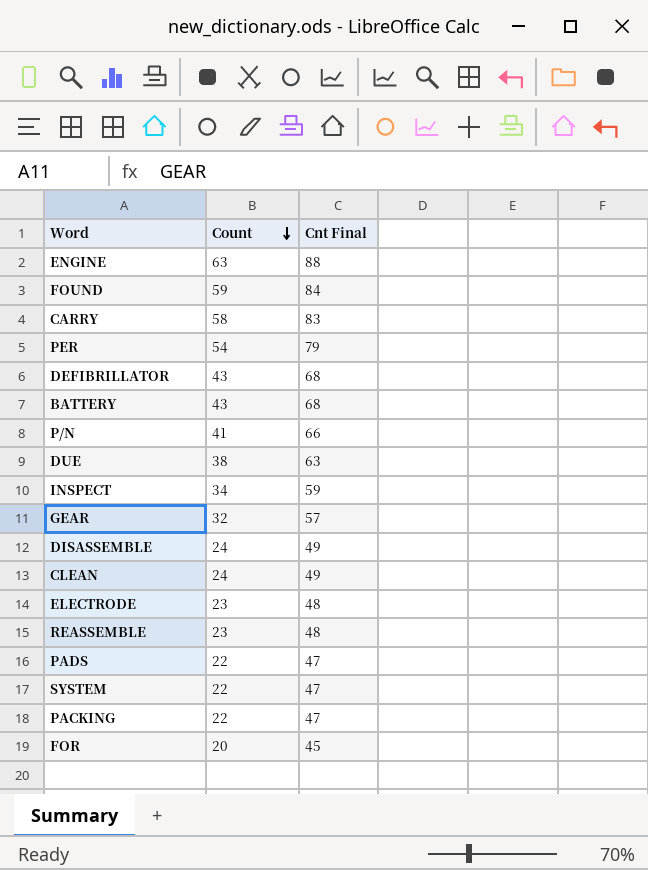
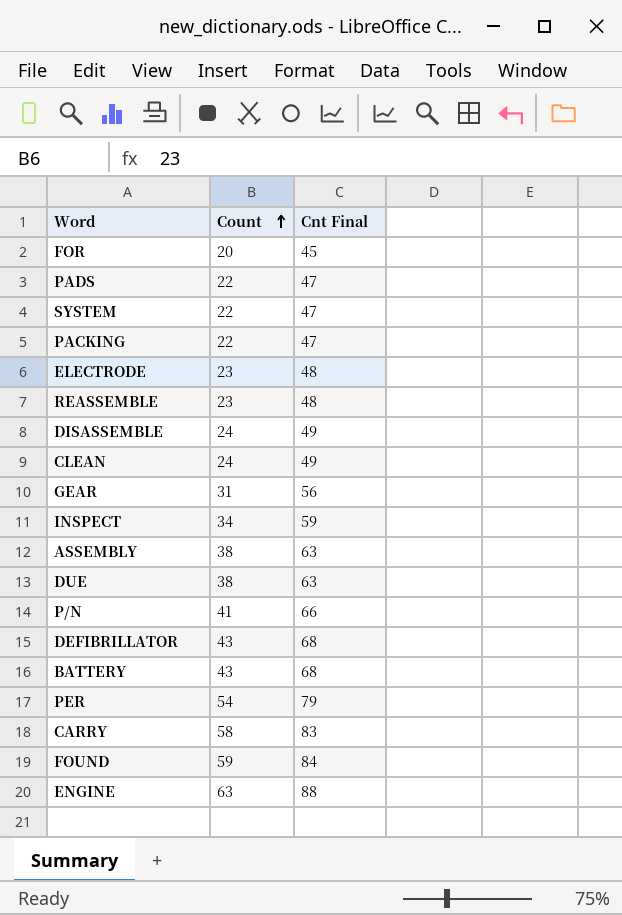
row order: Count descending -> Count ascending
GEAR | Count: 32 -> 31
GEAR | Cnt Final: 57 -> 56
row ASSEMBLY: none -> 38 | 63

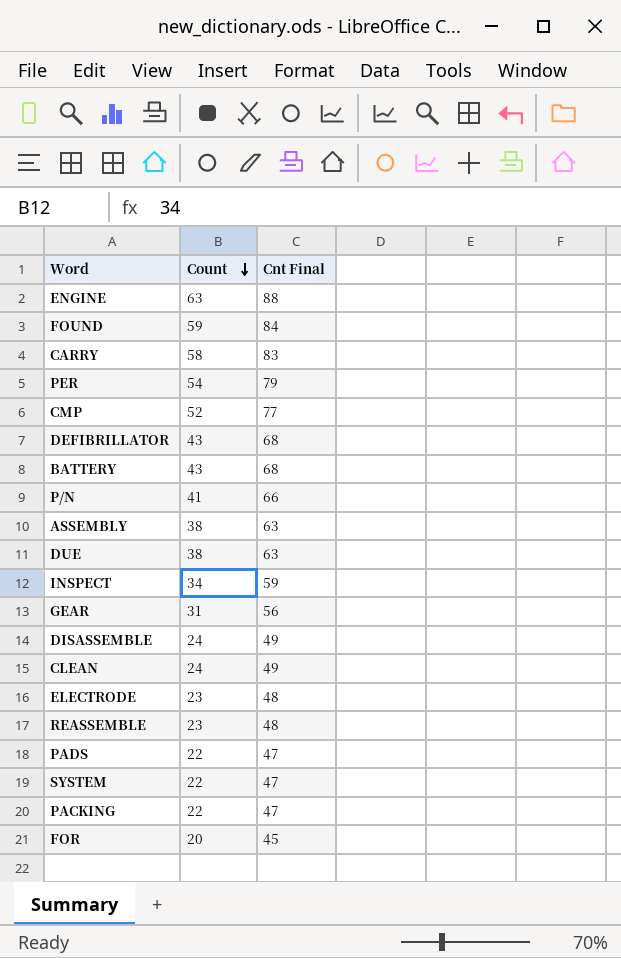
row order: Count ascending -> Count descending
row CMP: none -> 52 | 77

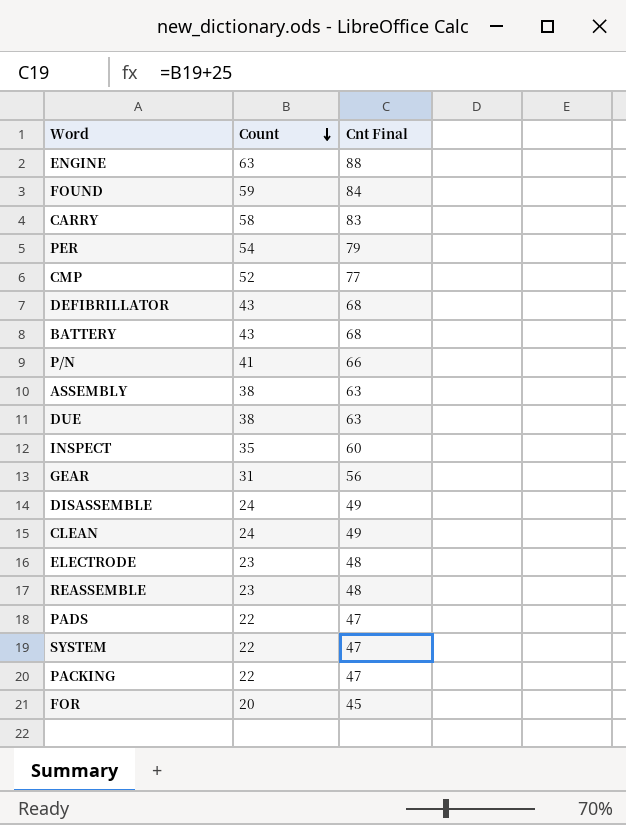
INSPECT | Count: 34 -> 35
INSPECT | Cnt Final: 59 -> 60

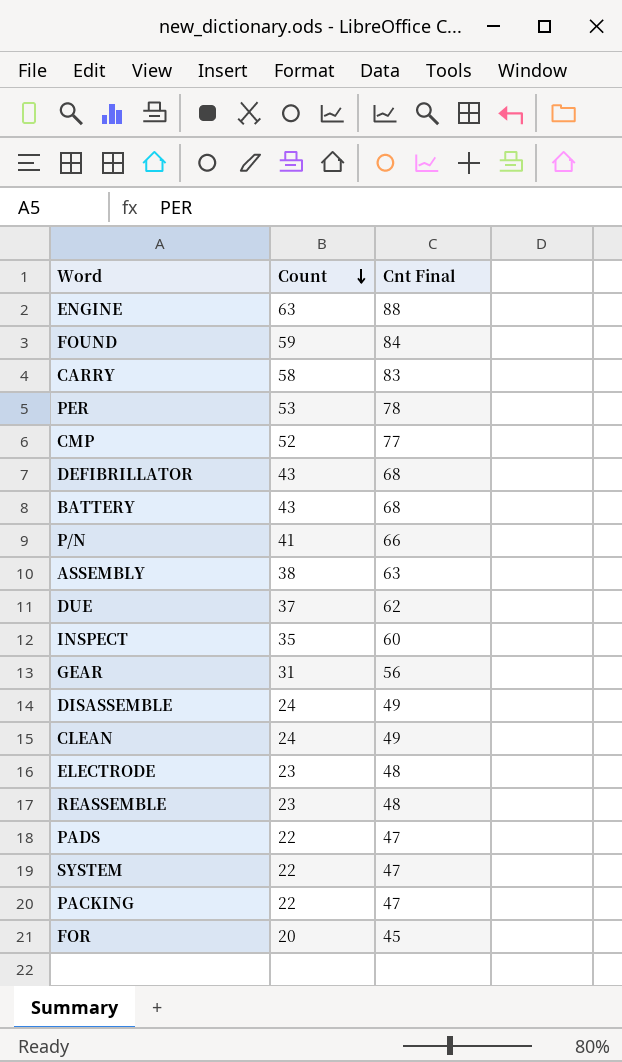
PER | Count: 54 -> 53
PER | Cnt Final: 79 -> 78
DUE | Count: 38 -> 37
DUE | Cnt Final: 63 -> 62

